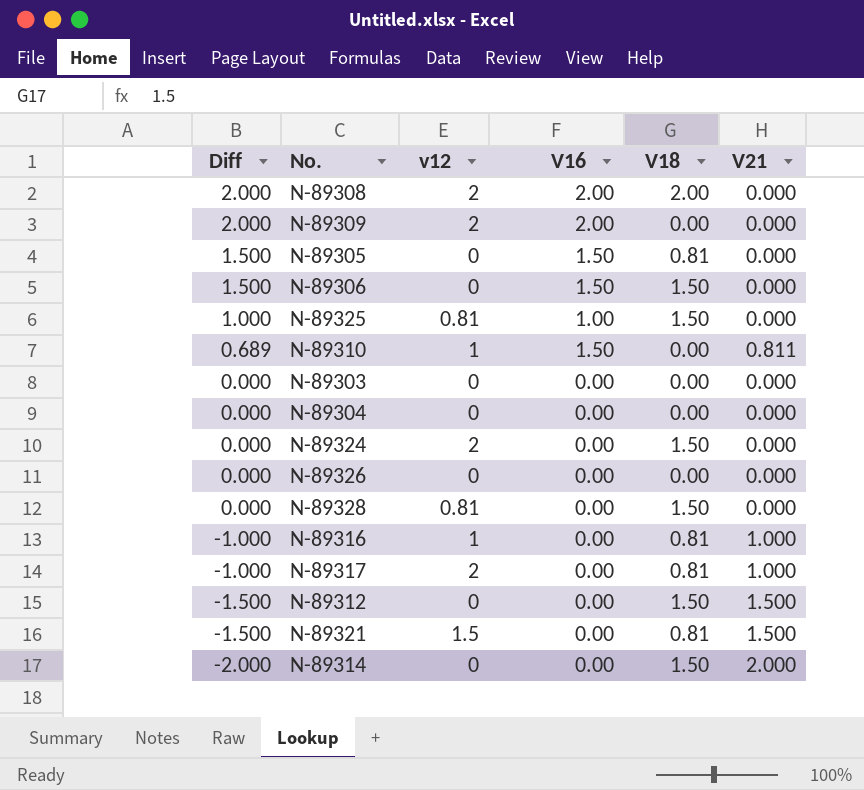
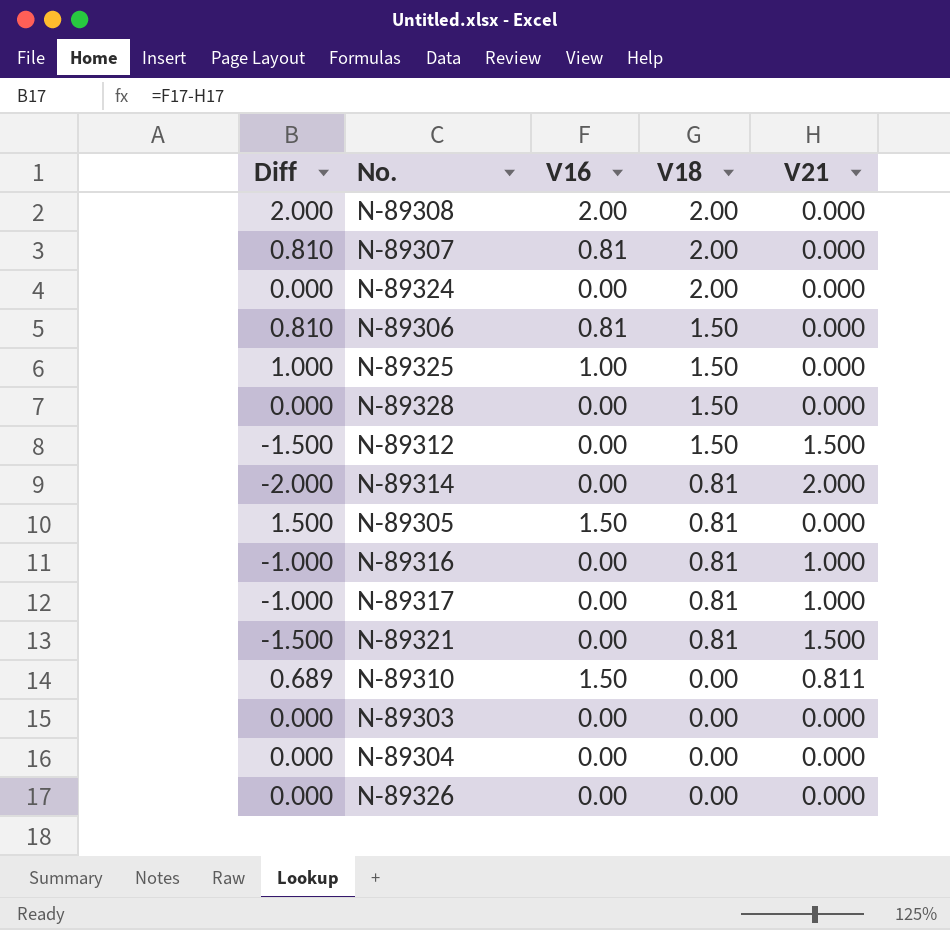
row order: Diff descending -> V18 descending
column v12 | position: 3 -> none
row N-89309: 2.000 | 2 | 2.00 | 0.00 | 0.000 -> none
row N-89307: none -> 0.810 | 0.81 | 2.00 | 0.000
N-89324 | V18: 1.50 -> 2.00
N-89306 | Diff: 1.500 -> 0.810
N-89306 | V16: 1.50 -> 0.81
N-89314 | V18: 1.50 -> 0.81

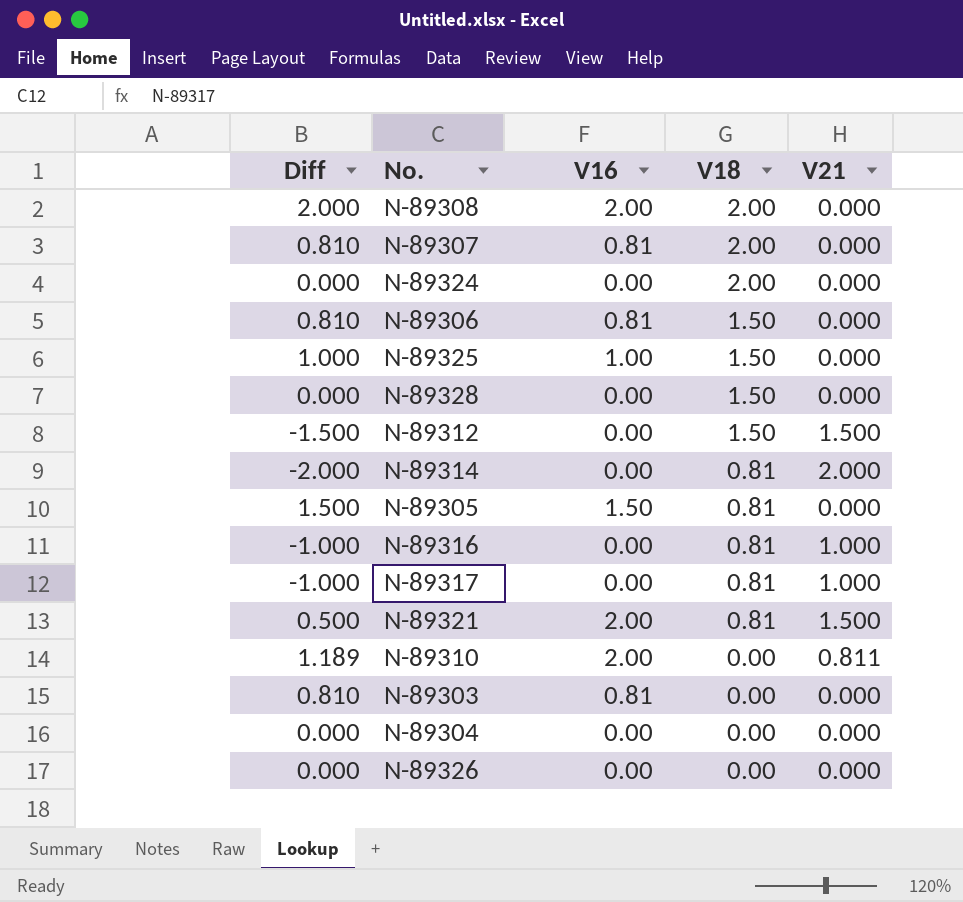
N-89321 | Diff: -1.500 -> 0.500
N-89321 | V16: 0.00 -> 2.00
N-89310 | Diff: 0.689 -> 1.189
N-89310 | V16: 1.50 -> 2.00
N-89303 | Diff: 0.000 -> 0.810
N-89303 | V16: 0.00 -> 0.81

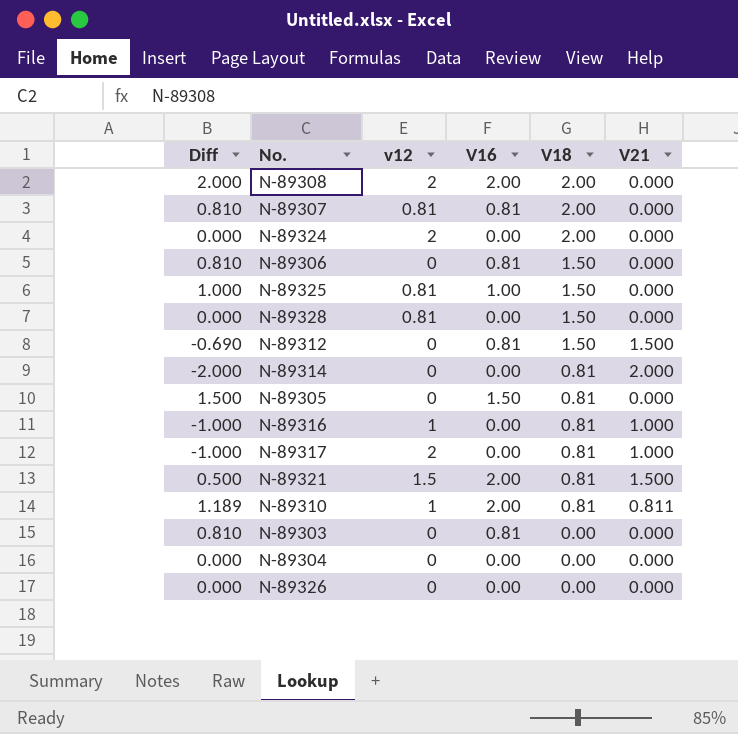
column v12 | position: none -> 3
N-89312 | Diff: -1.500 -> -0.690
N-89312 | V16: 0.00 -> 0.81
N-89310 | V18: 0.00 -> 0.81

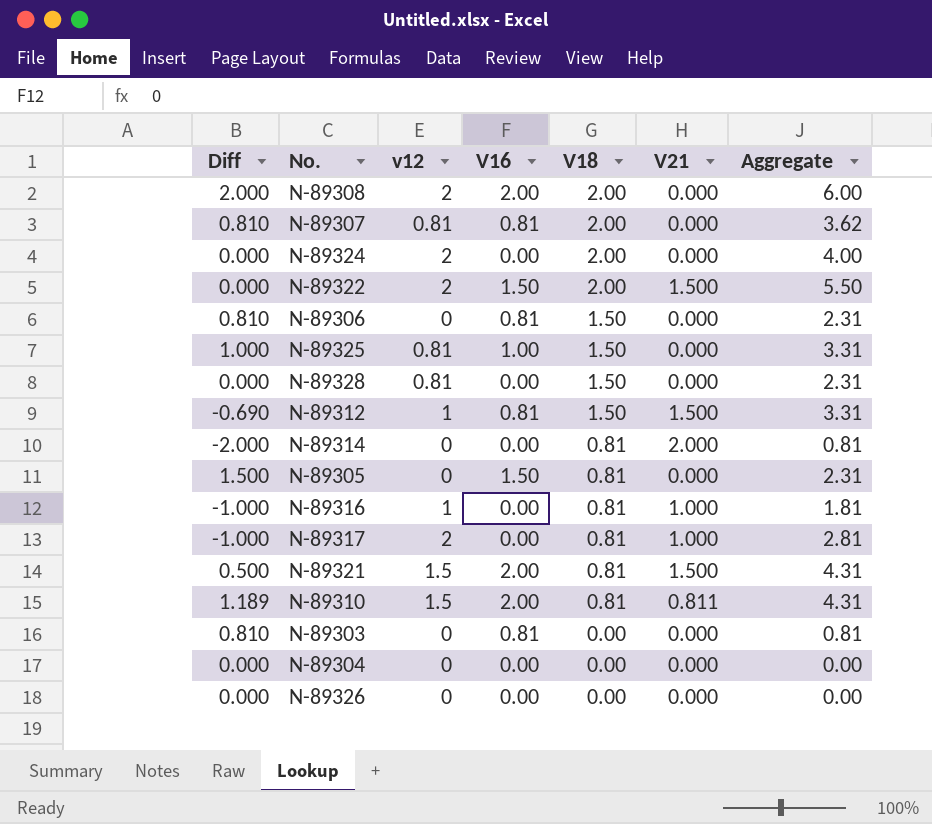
column Aggregate | formula: none -> [v12] + [V16] + [V18]
row N-89322: none -> 0.000 | 2 | 1.50 | 2.00 | 1.500 | 5.50
N-89312 | v12: 0 -> 1
N-89310 | v12: 1 -> 1.5

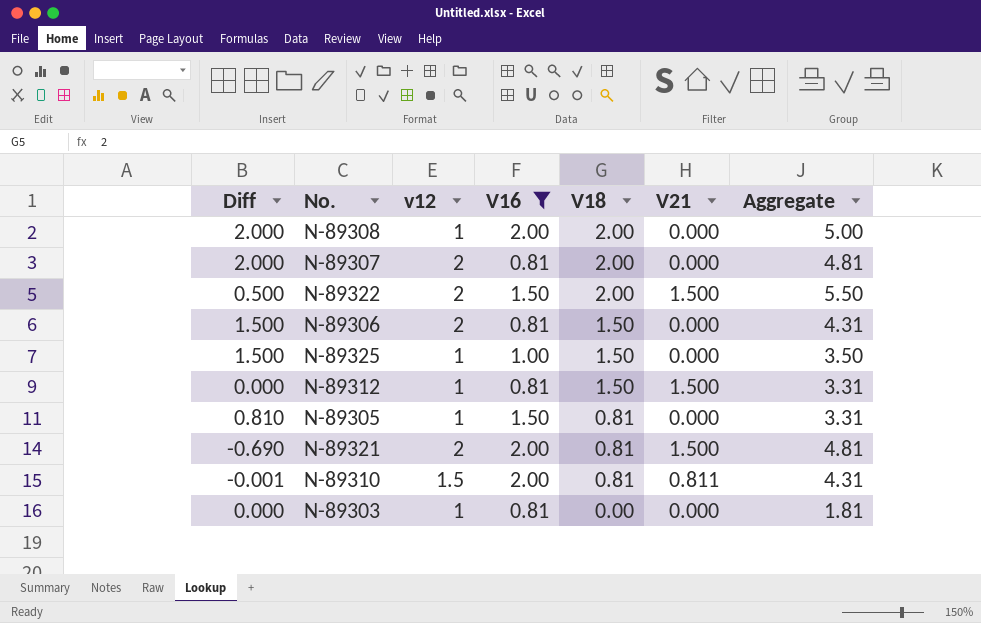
filter: none -> V16 != 0.00
column Diff | formula: [V16] - [V21] -> [V18] - [V21]
N-89308 | v12: 2 -> 1
N-89308 | Aggregate: 6.00 -> 5.00
N-89307 | v12: 0.81 -> 2
N-89307 | Aggregate: 3.62 -> 4.81
N-89306 | v12: 0 -> 2
N-89306 | Aggregate: 2.31 -> 4.31
N-89325 | v12: 0.81 -> 1
N-89325 | Aggregate: 3.31 -> 3.50
N-89305 | v12: 0 -> 1
N-89305 | Aggregate: 2.31 -> 3.31
N-89321 | v12: 1.5 -> 2
N-89321 | Aggregate: 4.31 -> 4.81
N-89303 | v12: 0 -> 1
N-89303 | Aggregate: 0.81 -> 1.81

